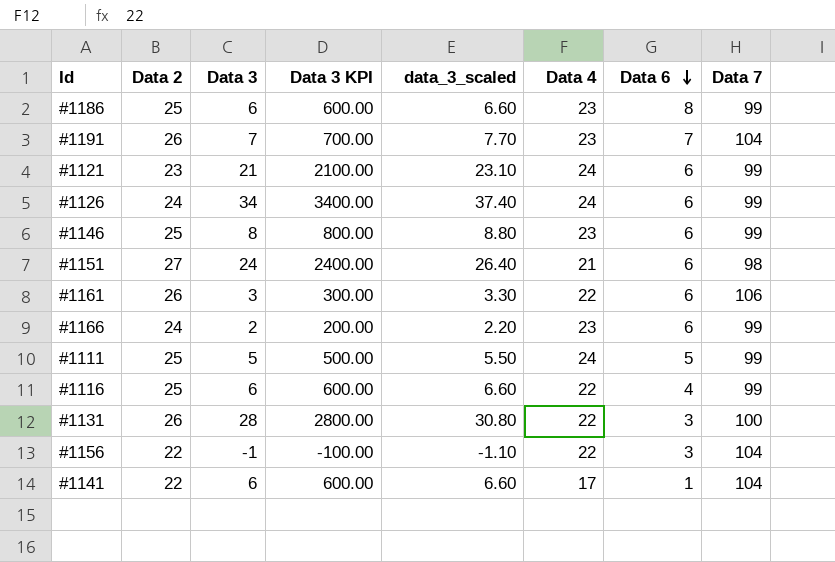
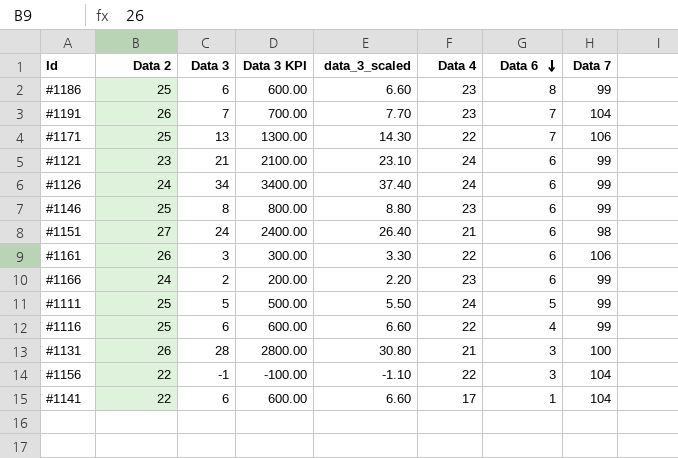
row #1171: none -> 25 | 13 | 1300.00 | 14.30 | 22 | 7 | 106
#1131 | Data 4: 22 -> 21

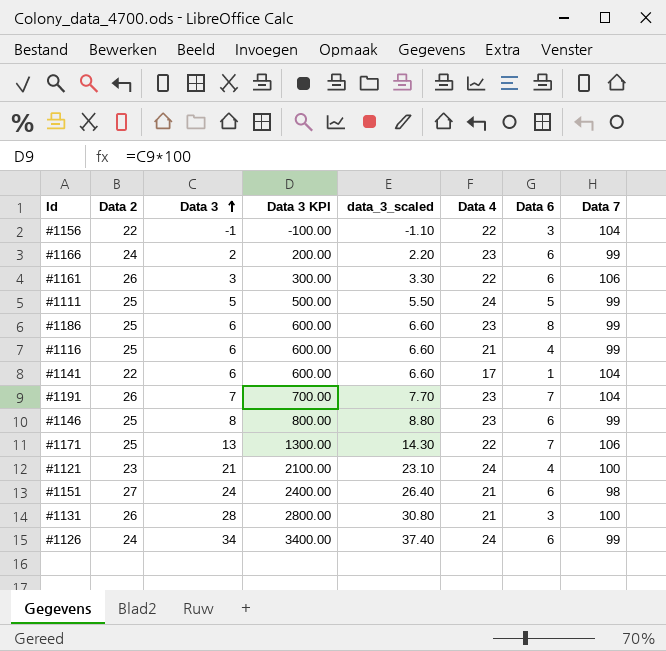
row order: Data 6 descending -> Data 3 ascending
#1116 | Data 4: 22 -> 21
#1121 | Data 6: 6 -> 4
#1121 | Data 7: 99 -> 100

